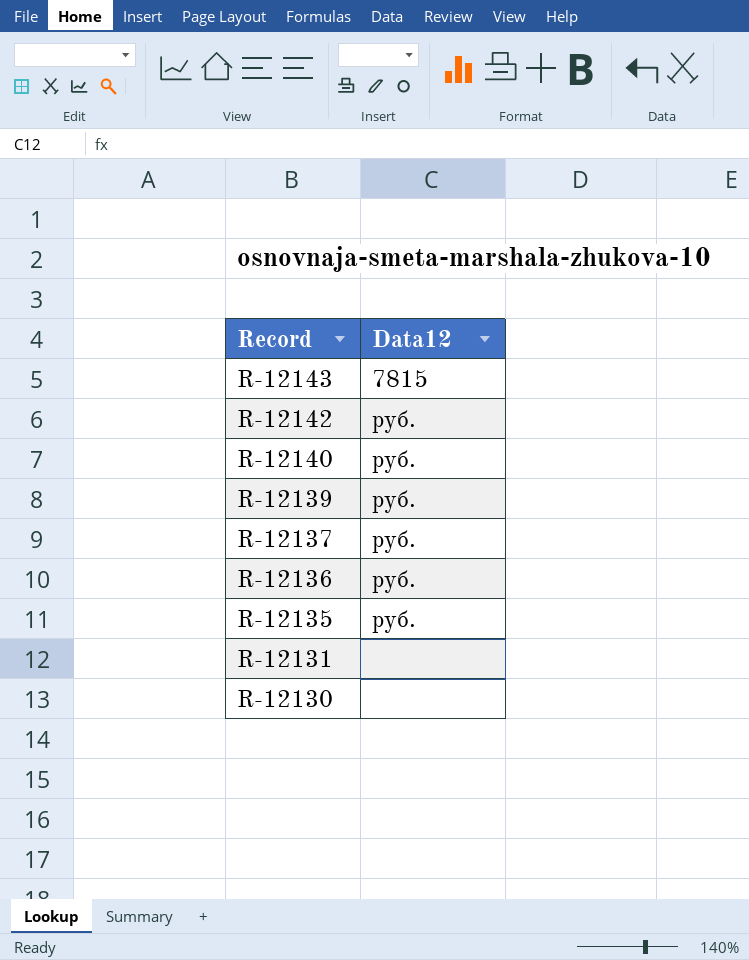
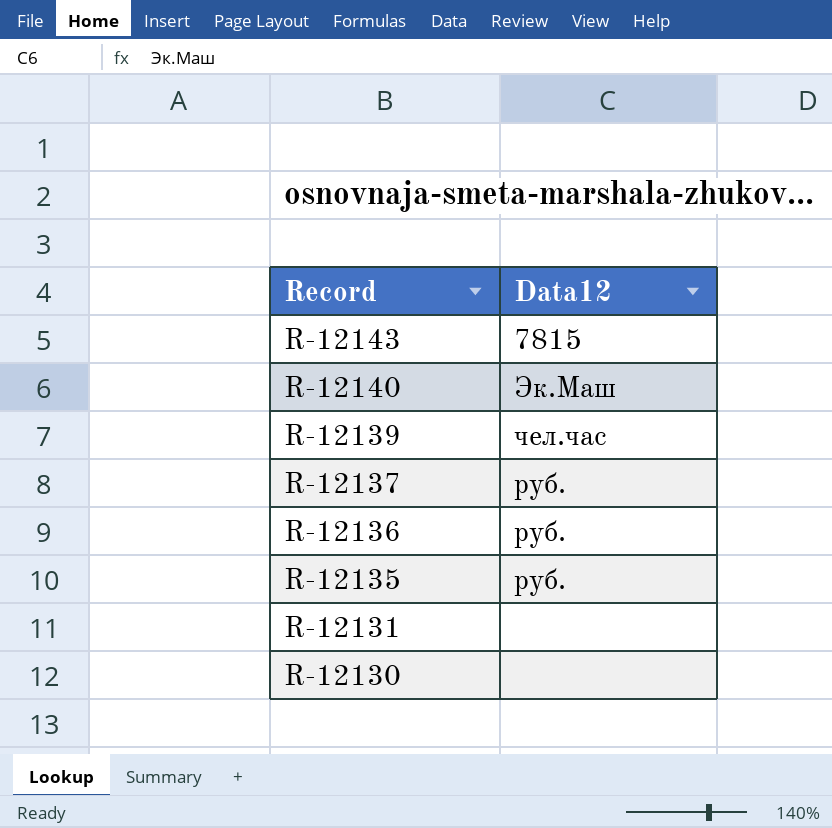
row R-12142: руб. -> none
R-12140 | Data12: руб. -> Эк.Маш
R-12139 | Data12: руб. -> чел.час

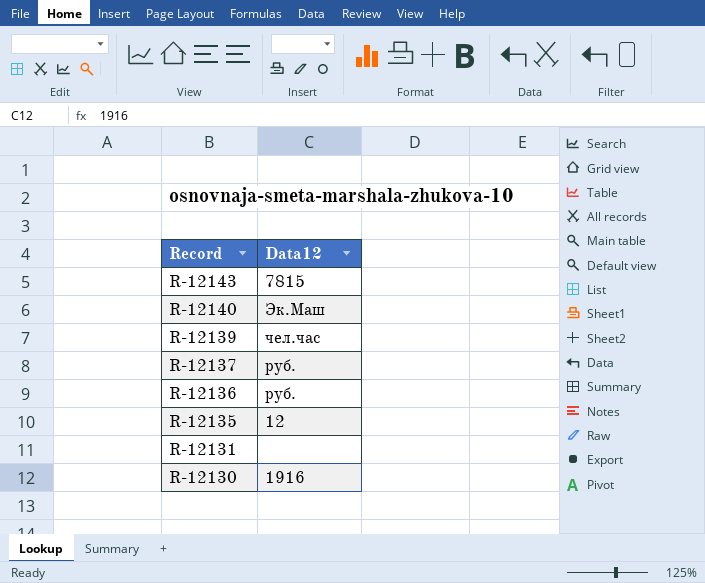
R-12135 | Data12: руб. -> 12
R-12130 | Data12: none -> 1916

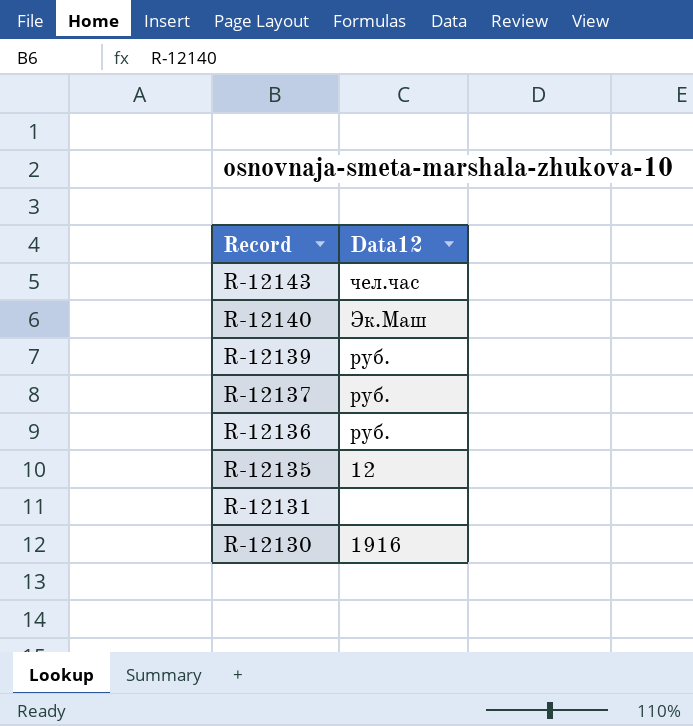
R-12143 | Data12: 7815 -> чел.час
R-12139 | Data12: чел.час -> руб.

